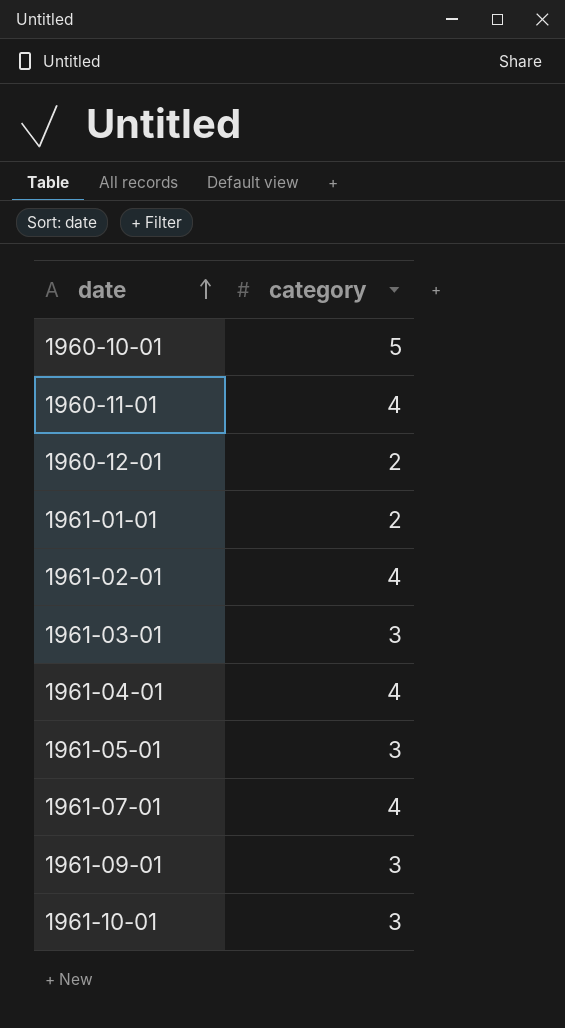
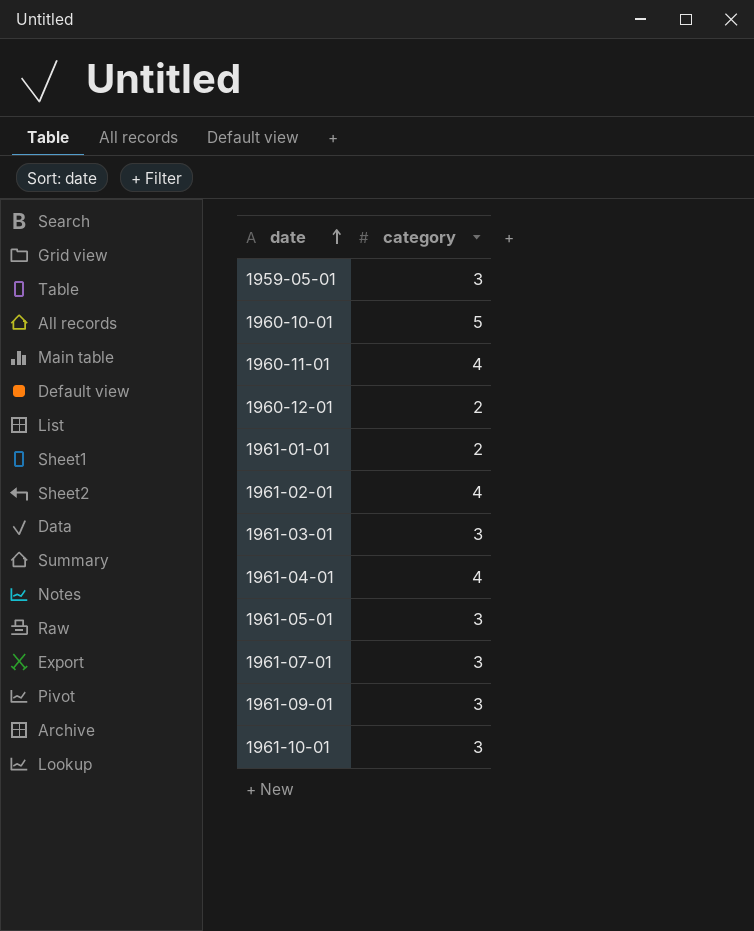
row 1959-05-01: none -> 3
1961-07-01 | category: 4 -> 3

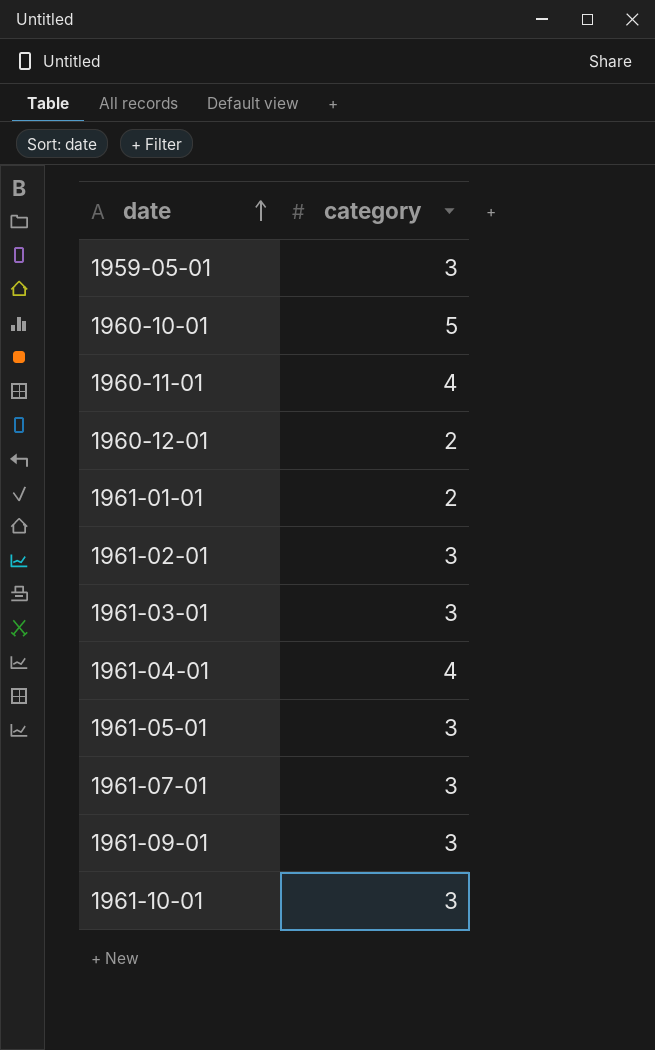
1961-02-01 | category: 4 -> 3

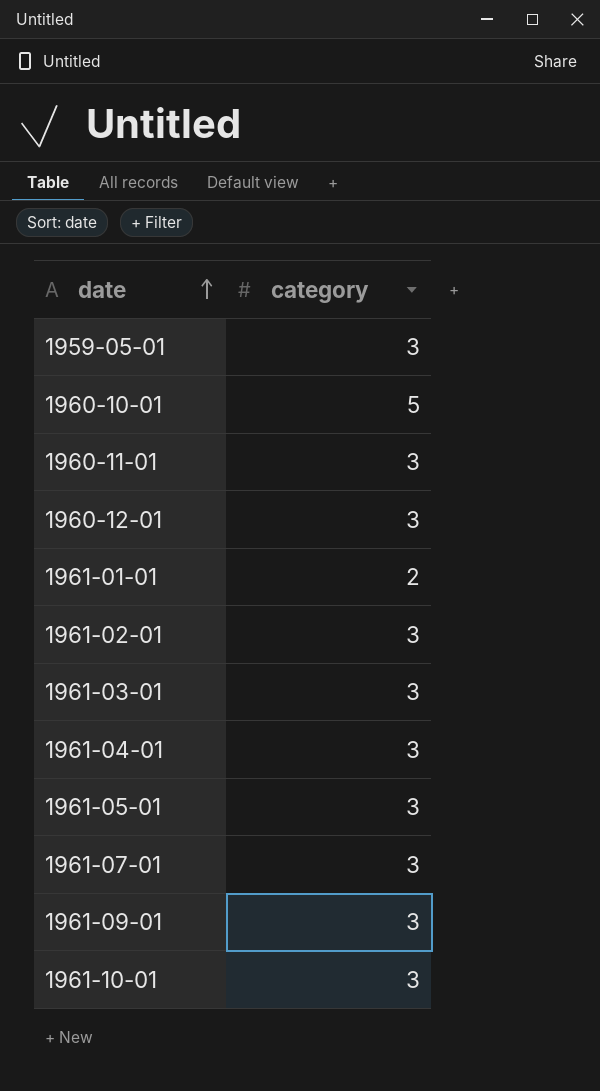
1960-11-01 | category: 4 -> 3
1960-12-01 | category: 2 -> 3
1961-04-01 | category: 4 -> 3

